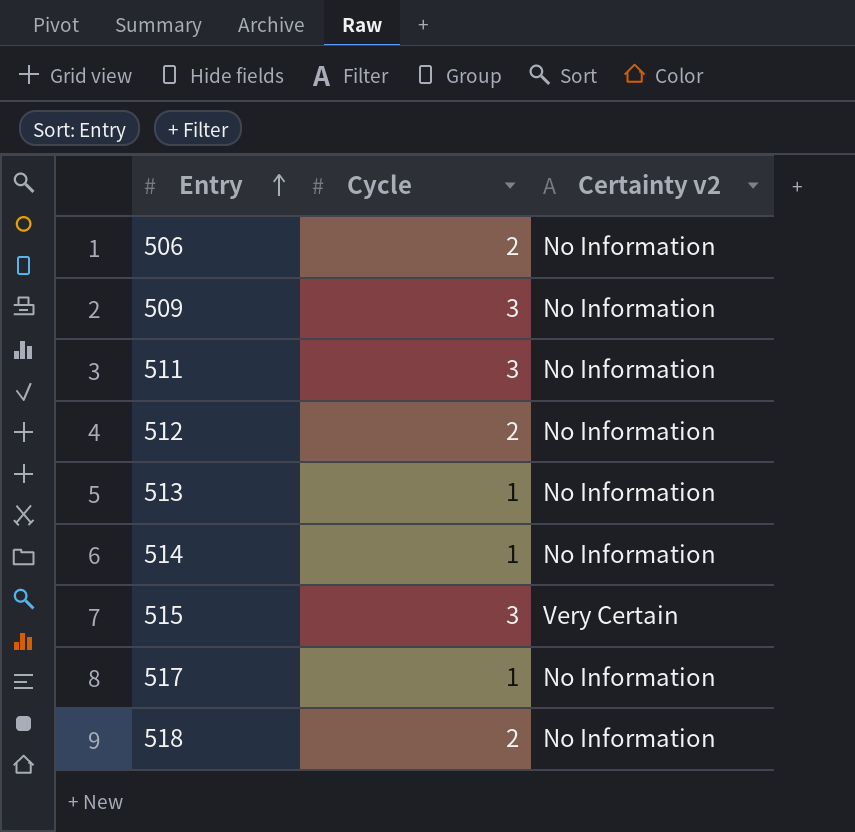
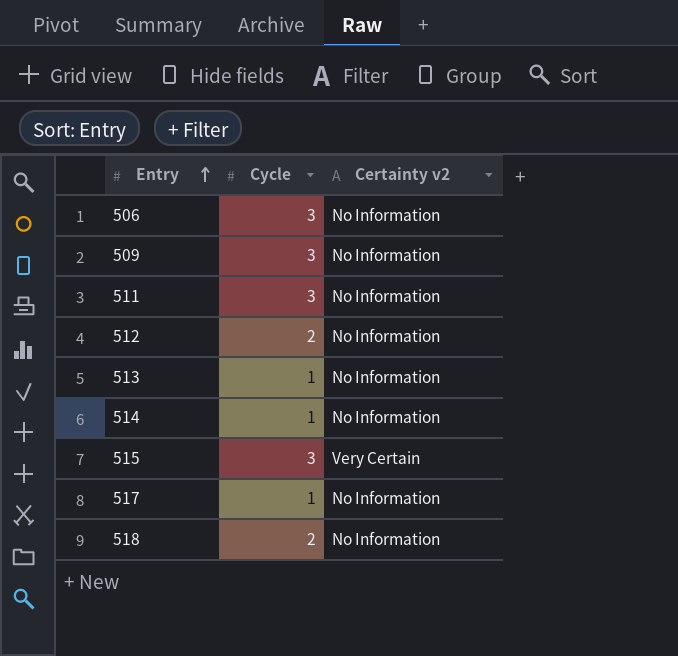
506 | Cycle: 2 -> 3

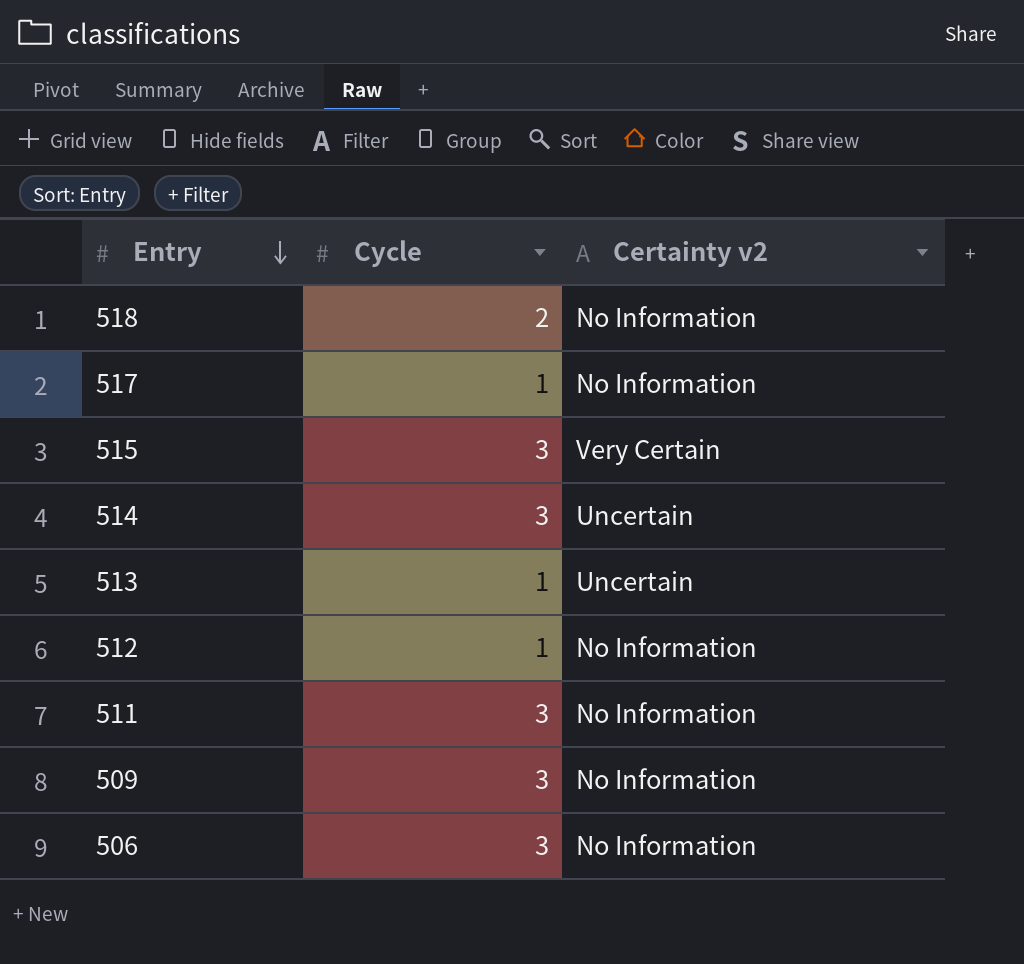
row order: Entry ascending -> Entry descending
514 | Cycle: 1 -> 3
514 | Certainty v2: No Information -> Uncertain
513 | Certainty v2: No Information -> Uncertain
512 | Cycle: 2 -> 1

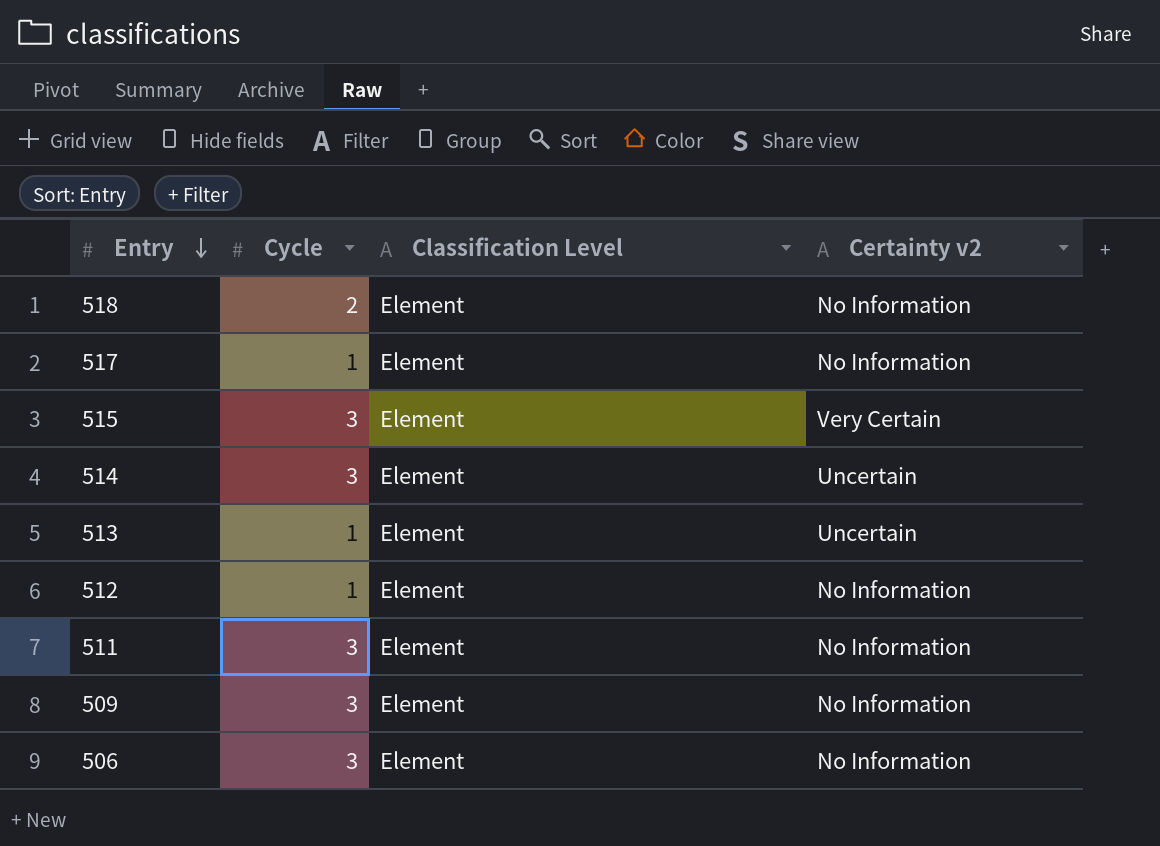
column Classification Level | position: none -> 3

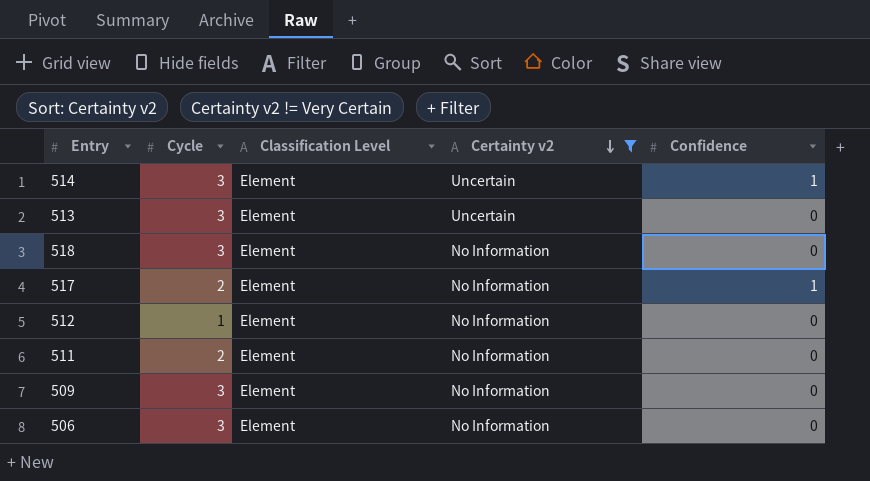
filter: none -> Certainty v2 != Very Certain
row order: Entry descending -> Certainty v2 descending
column Confidence | position: none -> 5
513 | Cycle: 1 -> 3
518 | Cycle: 2 -> 3
517 | Cycle: 1 -> 2
511 | Cycle: 3 -> 2

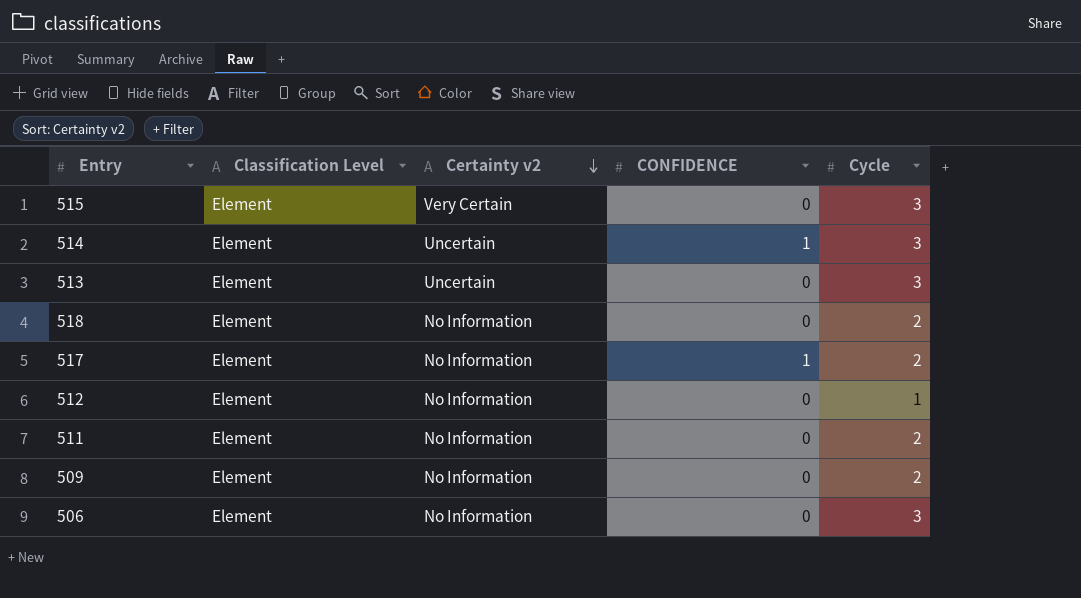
filter: Certainty v2 != Very Certain -> none
column name: Confidence -> CONFIDENCE
column Cycle | position: 2 -> 5
518 | Cycle: 3 -> 2
509 | Cycle: 3 -> 2

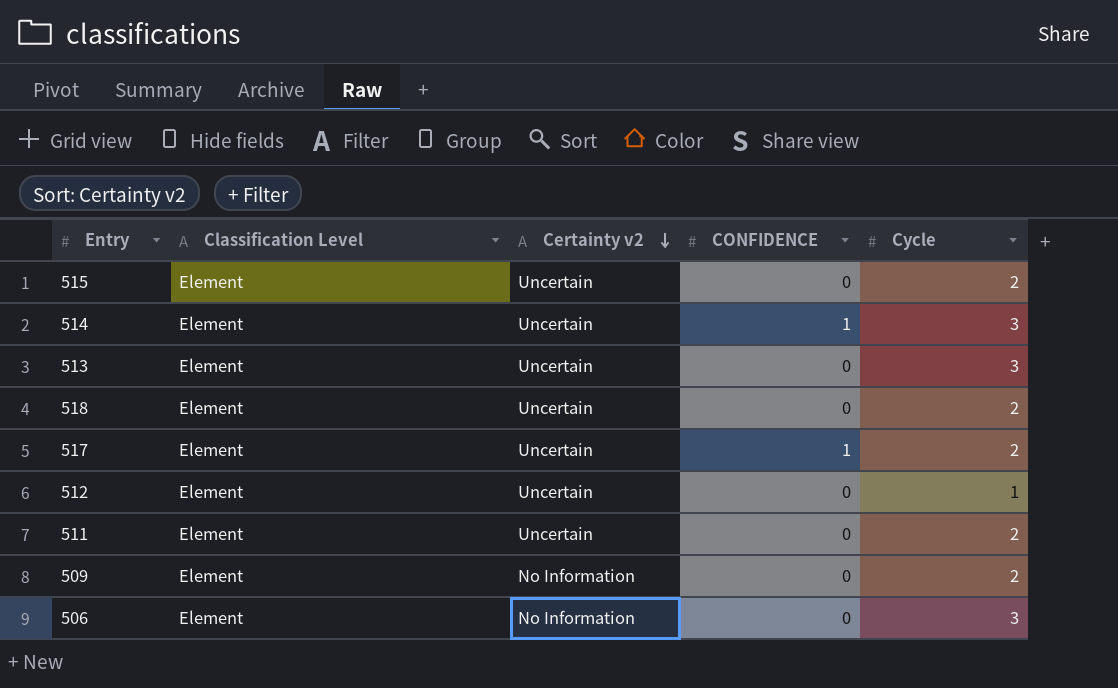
515 | Certainty v2: Very Certain -> Uncertain
515 | Cycle: 3 -> 2
518 | Certainty v2: No Information -> Uncertain
517 | Certainty v2: No Information -> Uncertain
512 | Certainty v2: No Information -> Uncertain
511 | Certainty v2: No Information -> Uncertain

